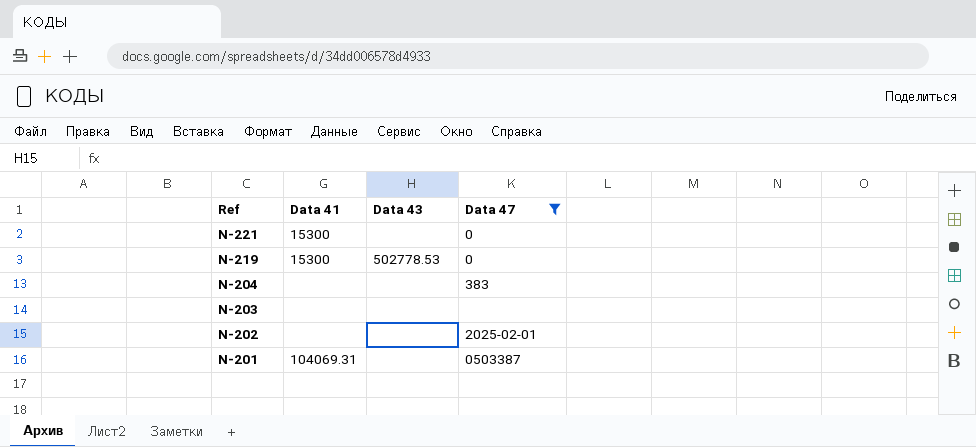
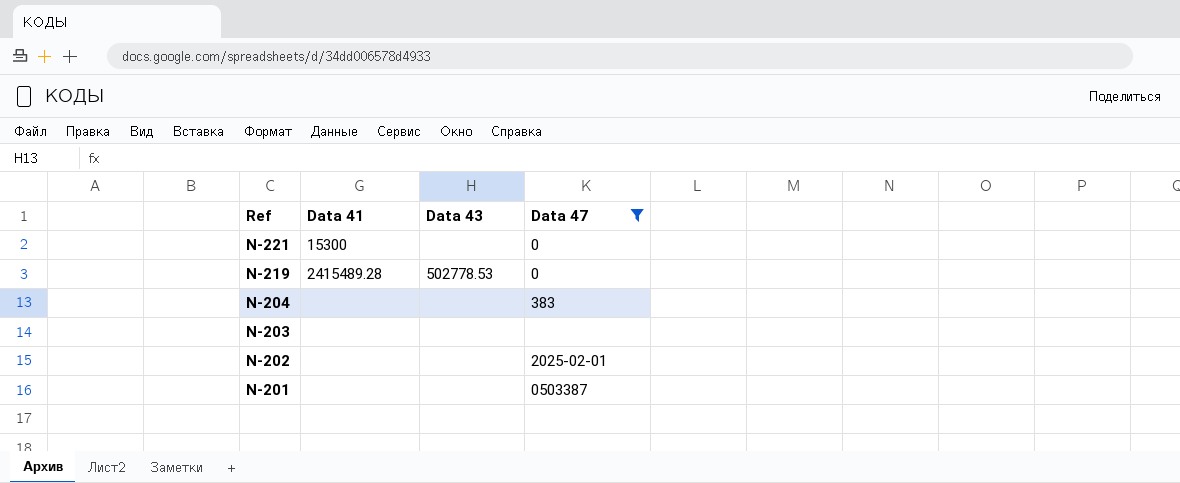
N-219 | Data 41: 15300 -> 2415489.28
N-201 | Data 41: 104069.31 -> none

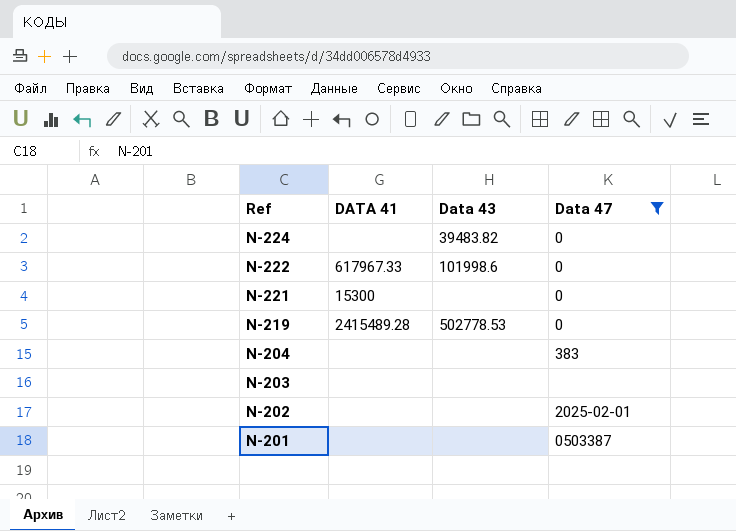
column name: Data 41 -> DATA 41
row N-224: none -> none | 39483.82 | 0
row N-222: none -> 617967.33 | 101998.6 | 0

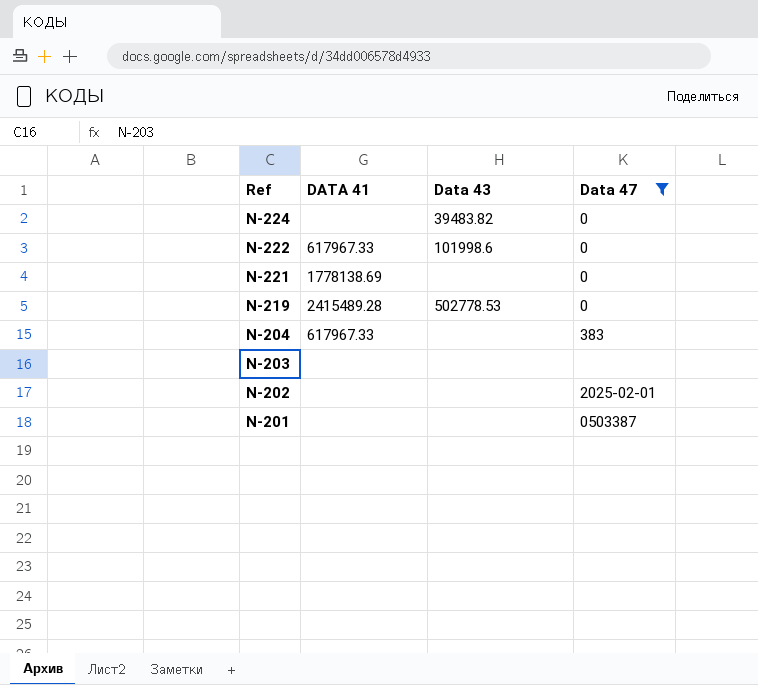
N-221 | DATA 41: 15300 -> 1778138.69
N-204 | DATA 41: none -> 617967.33

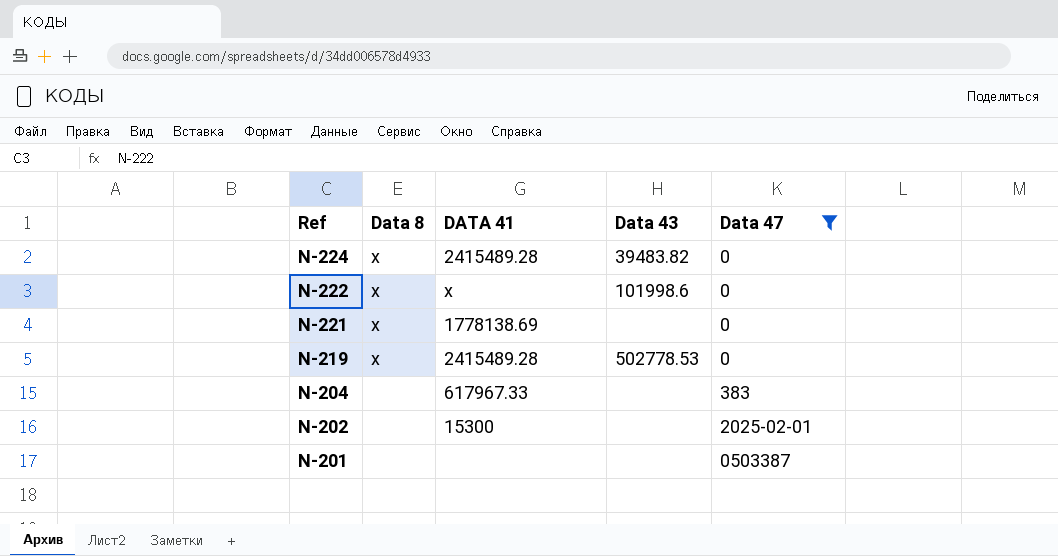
column Data 8 | position: none -> 2
row N-203: none | none | none -> none
N-224 | DATA 41: none -> 2415489.28
N-222 | DATA 41: 617967.33 -> х
N-202 | DATA 41: none -> 15300

